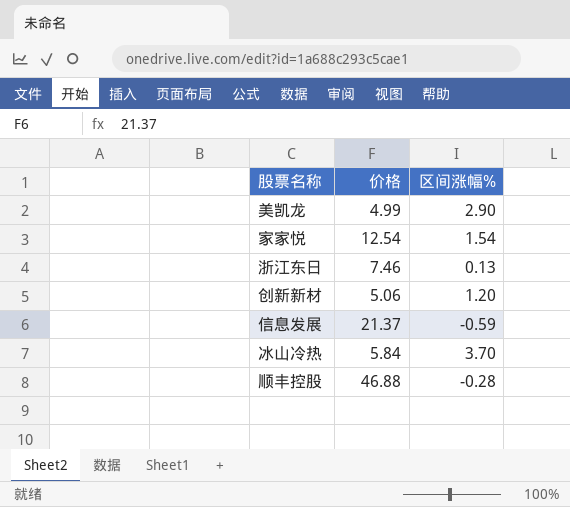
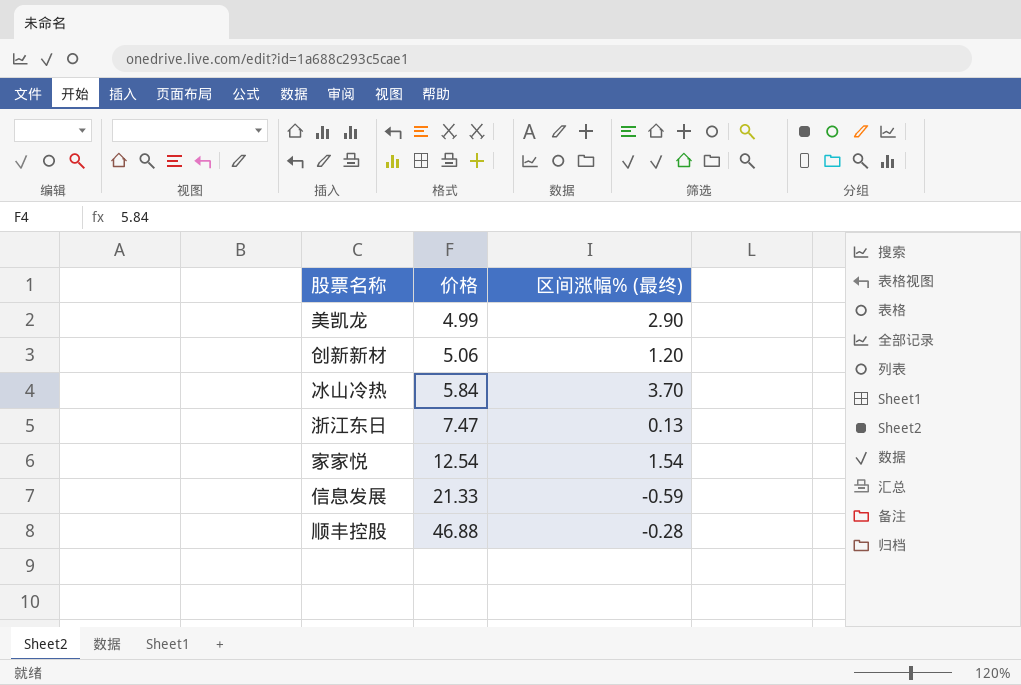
row order: none -> 价格 ascending
column name: 区间涨幅% -> 区间涨幅% (最终)
浙江东日 | 价格: 7.46 -> 7.47
信息发展 | 价格: 21.37 -> 21.33

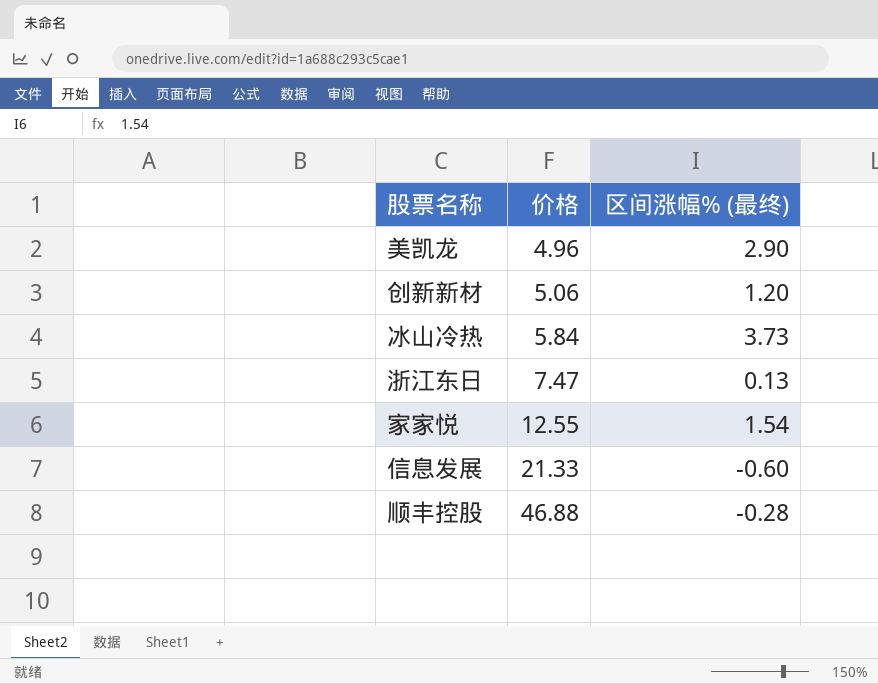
美凯龙 | 价格: 4.99 -> 4.96
冰山冷热 | 区间涨幅% (最终): 3.70 -> 3.73
家家悦 | 价格: 12.54 -> 12.55
信息发展 | 区间涨幅% (最终): -0.59 -> -0.60

